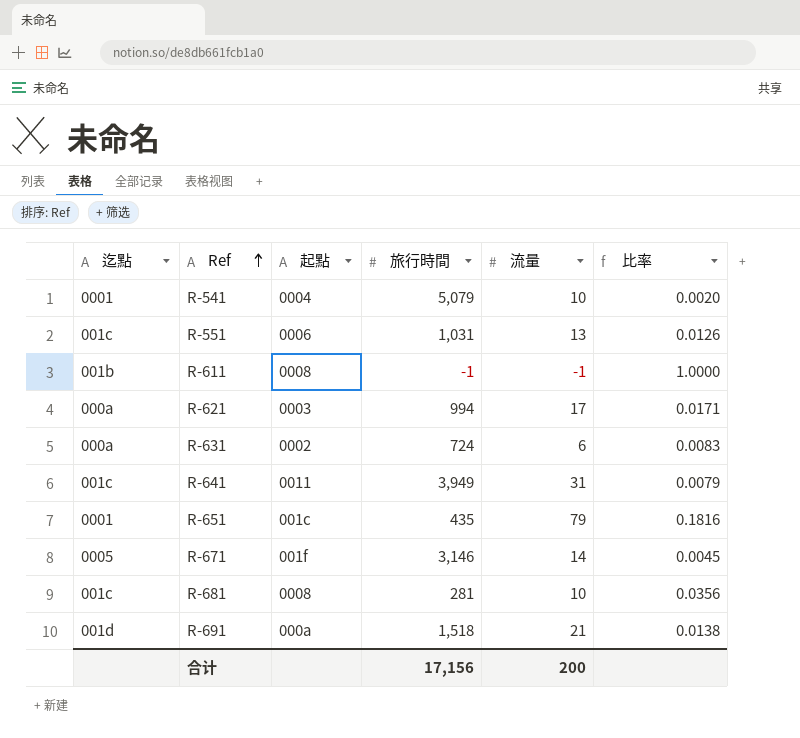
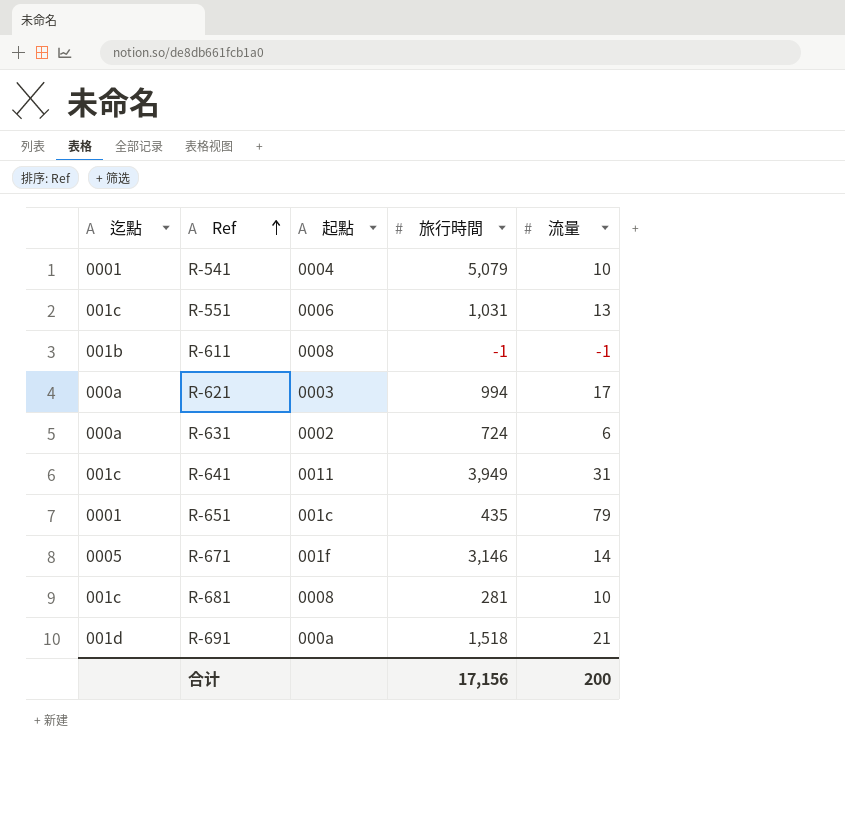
column 比率 | formula: [流量] / [旅行時間] -> none

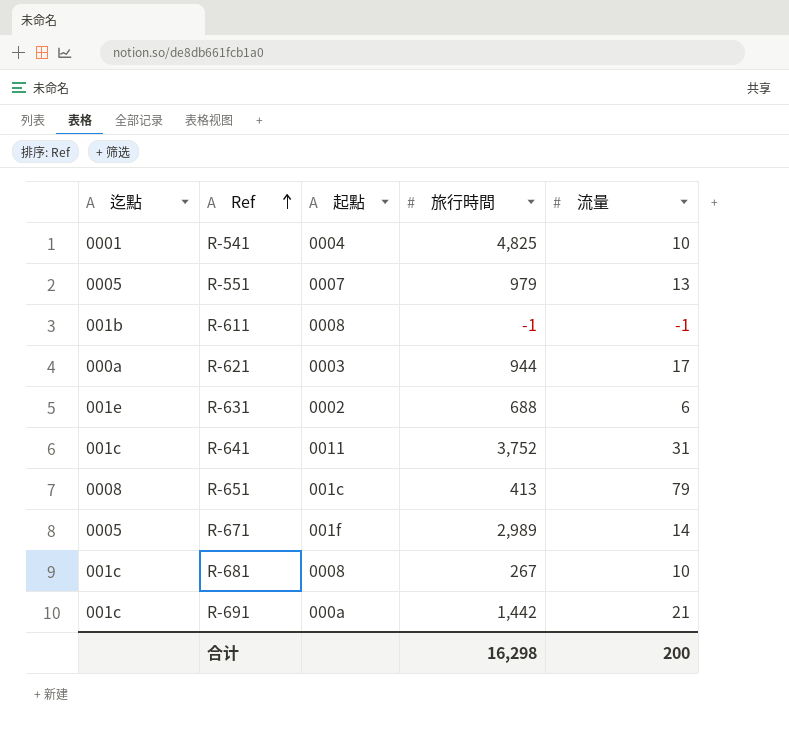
R-541 | 旅行時間: 5,079 -> 4,825
R-551 | 迄點: 001c -> 0005
R-551 | 起點: 0006 -> 0007
R-551 | 旅行時間: 1,031 -> 979
R-621 | 旅行時間: 994 -> 944
R-631 | 迄點: 000a -> 001e
R-631 | 旅行時間: 724 -> 688
R-641 | 旅行時間: 3,949 -> 3,752
R-651 | 迄點: 0001 -> 0008
R-651 | 旅行時間: 435 -> 413
R-671 | 旅行時間: 3,146 -> 2,989
R-681 | 旅行時間: 281 -> 267
R-691 | 迄點: 001d -> 001c
R-691 | 旅行時間: 1,518 -> 1,442
合计 | 旅行時間: 17,156 -> 16,298

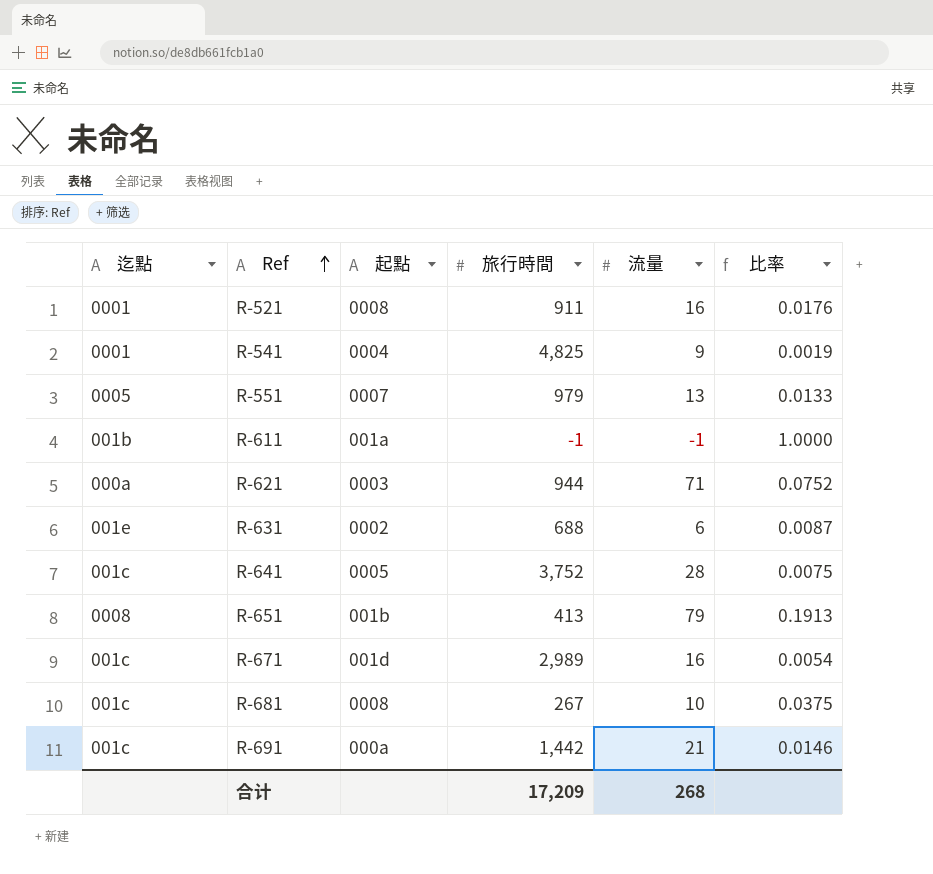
column 比率 | formula: none -> [流量] / [旅行時間]
row R-521: none -> 0001 | 0008 | 911 | 16 | 0.0176
R-541 | 流量: 10 -> 9
R-611 | 起點: 0008 -> 001a
R-621 | 流量: 17 -> 71
R-641 | 起點: 0011 -> 0005
R-641 | 流量: 31 -> 28
R-651 | 起點: 001c -> 001b
R-671 | 迄點: 0005 -> 001c
R-671 | 起點: 001f -> 001d
R-671 | 流量: 14 -> 16
合计 | 旅行時間: 16,298 -> 17,209
合计 | 流量: 200 -> 268

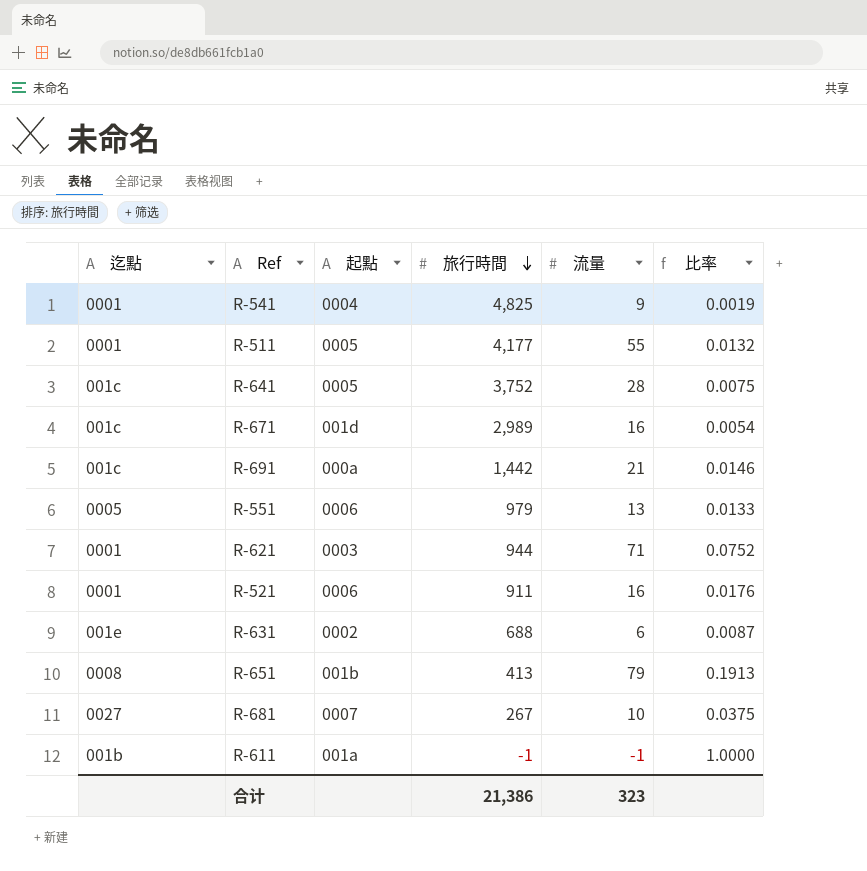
row order: Ref ascending -> 旅行時間 descending
row R-511: none -> 0001 | 0005 | 4,177 | 55 | 0.0132
R-551 | 起點: 0007 -> 0006
R-621 | 迄點: 000a -> 0001
R-521 | 起點: 0008 -> 0006
R-681 | 迄點: 001c -> 0027
R-681 | 起點: 0008 -> 0007
合计 | 旅行時間: 17,209 -> 21,386
合计 | 流量: 268 -> 323

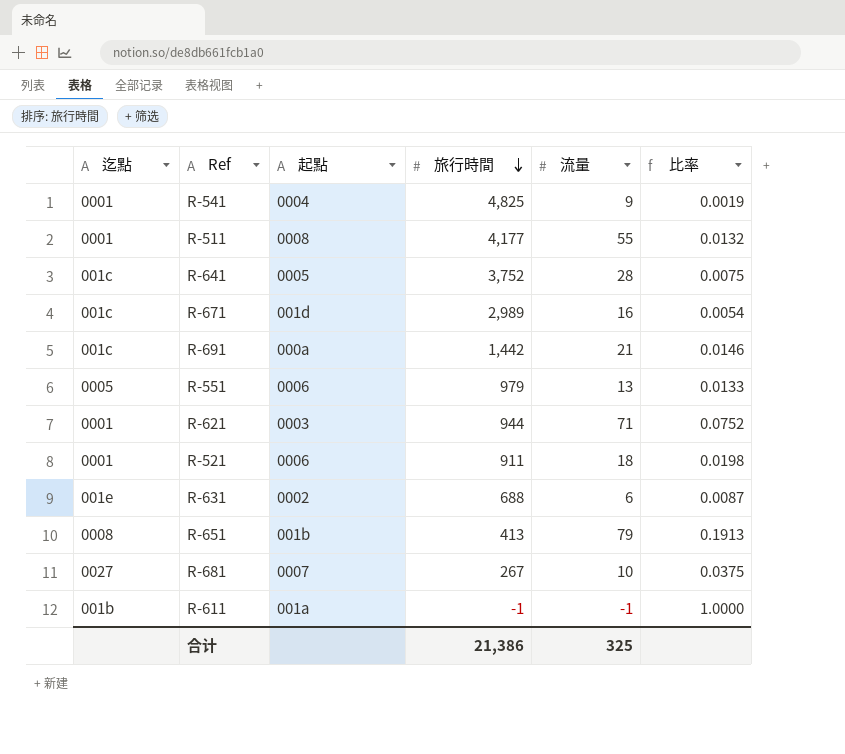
R-511 | 起點: 0005 -> 0008
R-521 | 流量: 16 -> 18
R-521 | 比率: 0.0176 -> 0.0198
合计 | 流量: 323 -> 325

